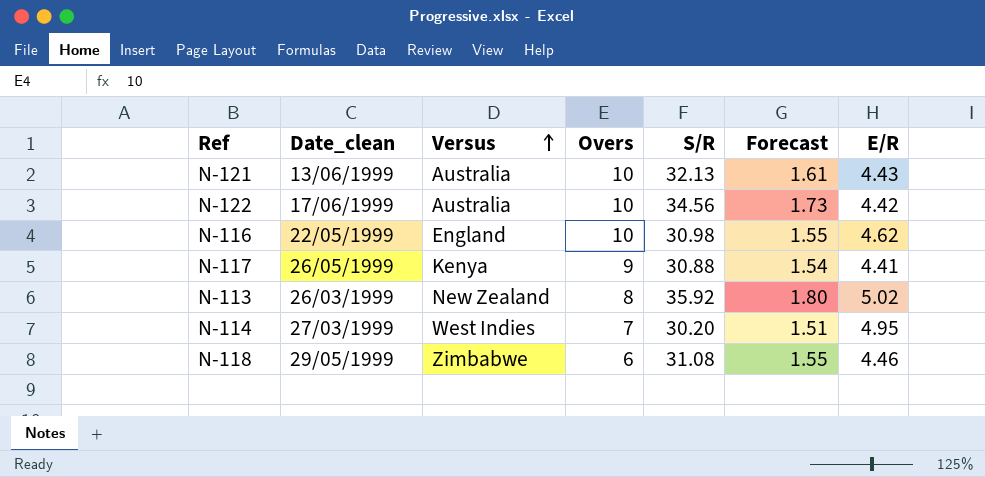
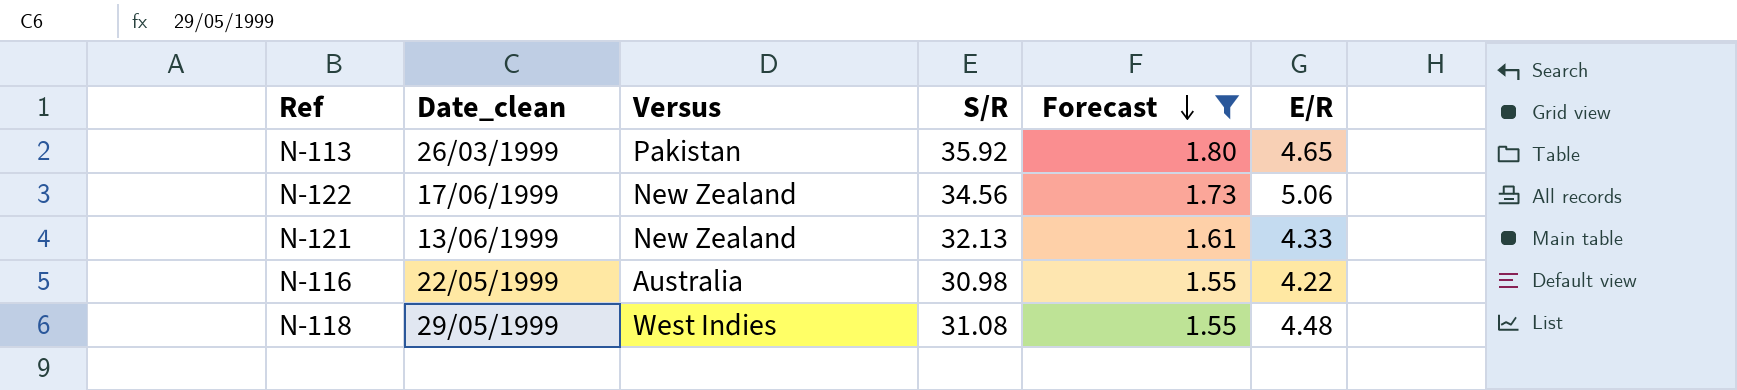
filter: none -> Forecast >= 1.55
row order: Versus ascending -> Forecast descending
column Overs | position: 4 -> none
N-113 | Versus: New Zealand -> Pakistan
N-113 | E/R: 5.02 -> 4.65
N-122 | Versus: Australia -> New Zealand
N-122 | E/R: 4.42 -> 5.06
N-121 | Versus: Australia -> New Zealand
N-121 | E/R: 4.43 -> 4.33
N-116 | Versus: England -> Australia
N-116 | E/R: 4.62 -> 4.22
N-118 | Versus: Zimbabwe -> West Indies
N-118 | E/R: 4.46 -> 4.48

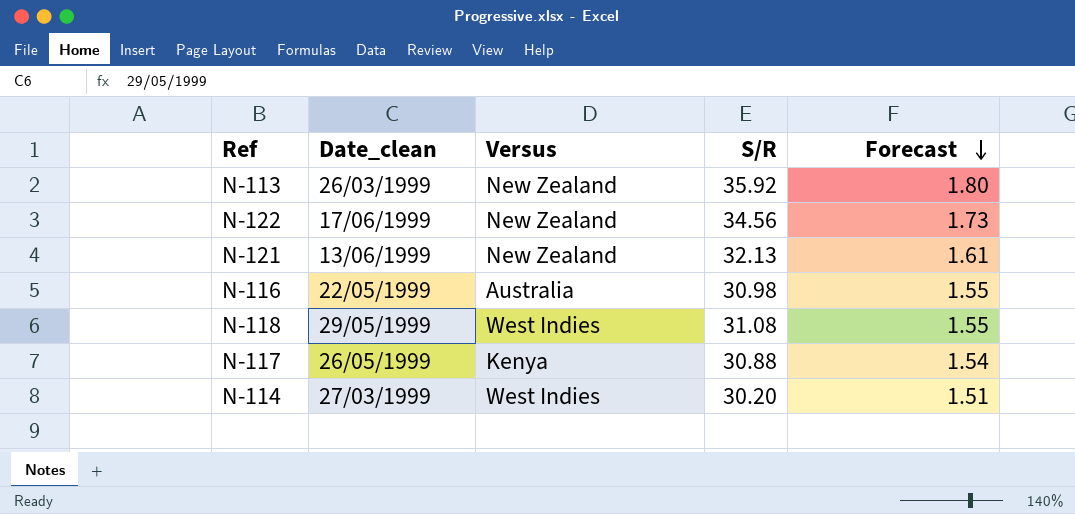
filter: Forecast >= 1.55 -> none
column E/R | position: 6 -> none
N-113 | Versus: Pakistan -> New Zealand

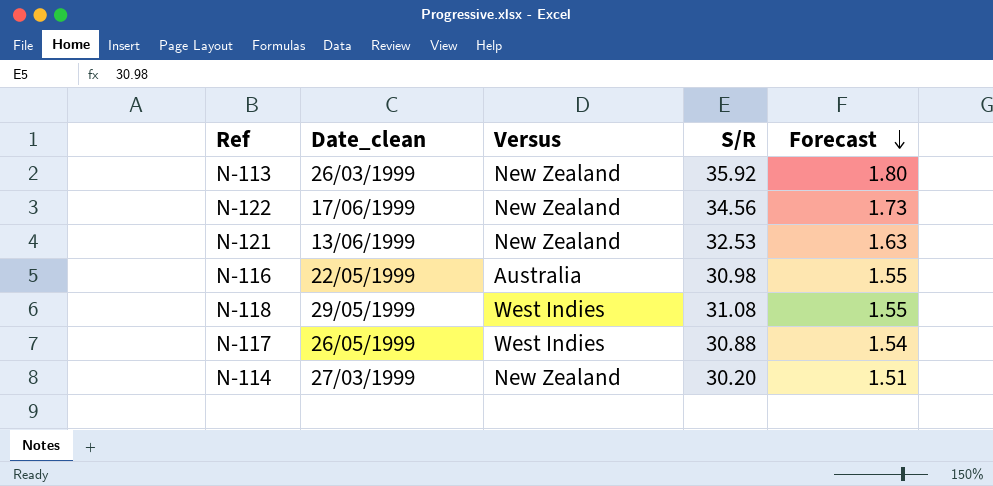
N-121 | S/R: 32.13 -> 32.53
N-121 | Forecast: 1.61 -> 1.63
N-117 | Versus: Kenya -> West Indies
N-114 | Versus: West Indies -> New Zealand

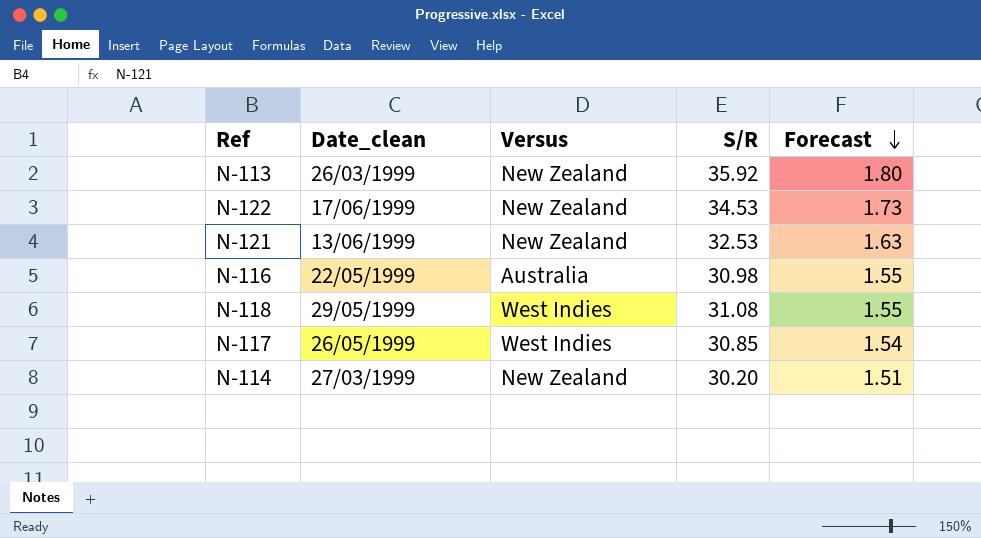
N-122 | S/R: 34.56 -> 34.53
N-117 | S/R: 30.88 -> 30.85

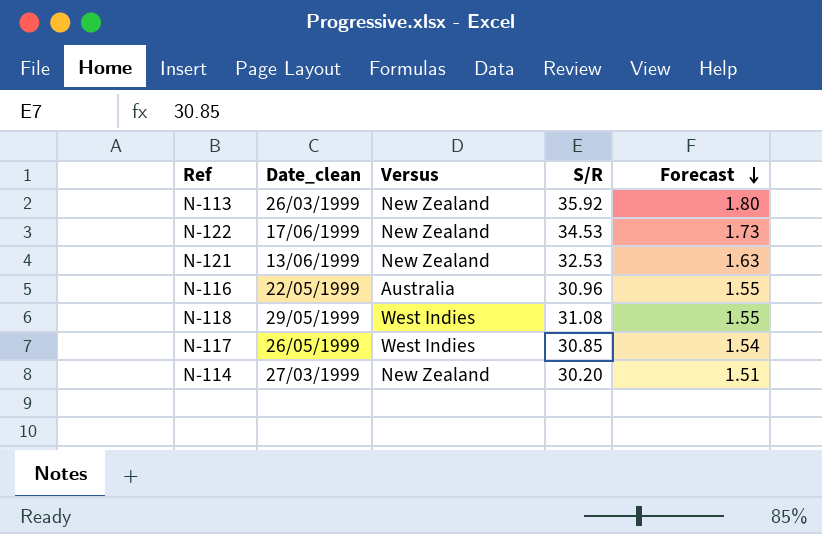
N-116 | S/R: 30.98 -> 30.96

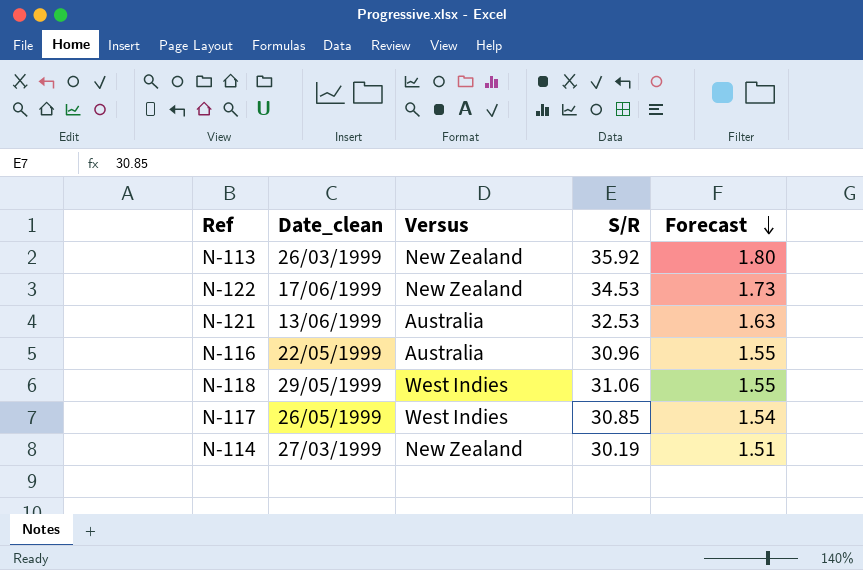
N-121 | Versus: New Zealand -> Australia
N-118 | S/R: 31.08 -> 31.06
N-114 | S/R: 30.20 -> 30.19

